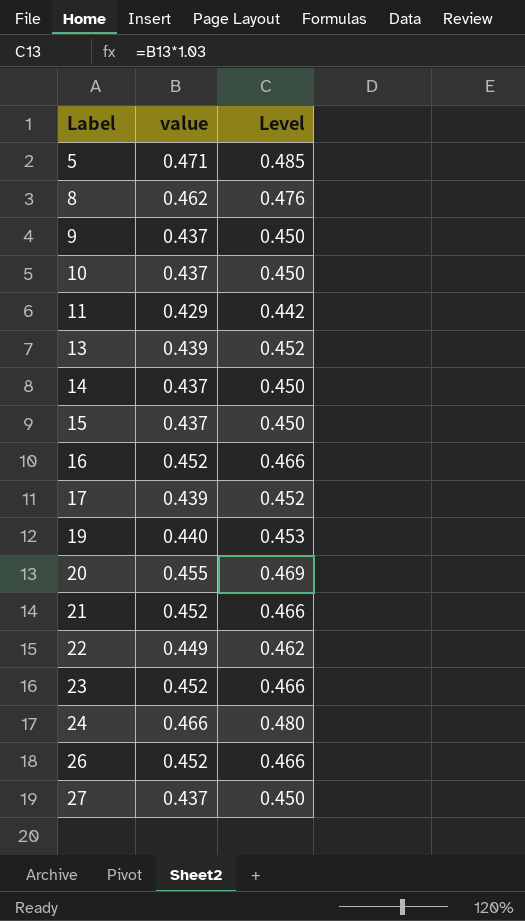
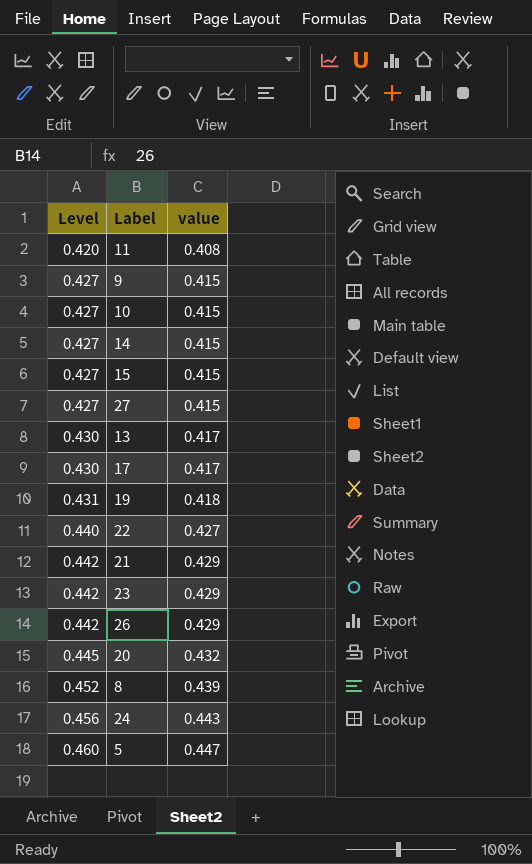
row order: Label ascending -> Level ascending
column Level | position: 3 -> 1
row 16: 0.452 | 0.466 -> none
11 | Level: 0.442 -> 0.420
11 | value: 0.429 -> 0.408
9 | Level: 0.450 -> 0.427
9 | value: 0.437 -> 0.415
10 | Level: 0.450 -> 0.427
10 | value: 0.437 -> 0.415
14 | Level: 0.450 -> 0.427
14 | value: 0.437 -> 0.415
15 | Level: 0.450 -> 0.427
15 | value: 0.437 -> 0.415
27 | Level: 0.450 -> 0.427
27 | value: 0.437 -> 0.415
13 | Level: 0.452 -> 0.430
13 | value: 0.439 -> 0.417
17 | Level: 0.452 -> 0.430
17 | value: 0.439 -> 0.417
19 | Level: 0.453 -> 0.431
19 | value: 0.440 -> 0.418
22 | Level: 0.462 -> 0.440
22 | value: 0.449 -> 0.427
21 | Level: 0.466 -> 0.442
21 | value: 0.452 -> 0.429
23 | Level: 0.466 -> 0.442
23 | value: 0.452 -> 0.429
26 | Level: 0.466 -> 0.442
26 | value: 0.452 -> 0.429
20 | Level: 0.469 -> 0.445
20 | value: 0.455 -> 0.432
8 | Level: 0.476 -> 0.452
8 | value: 0.462 -> 0.439
24 | Level: 0.480 -> 0.456
24 | value: 0.466 -> 0.443
5 | Level: 0.485 -> 0.460
5 | value: 0.471 -> 0.447

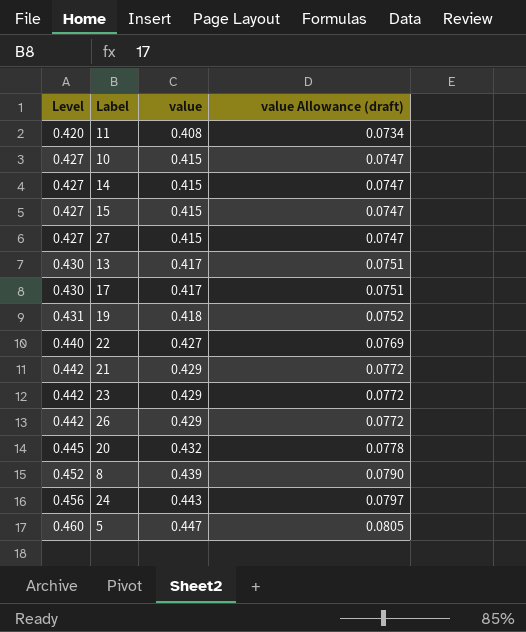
column value Allowance (draft) | formula: none -> [value] * 0.18
row 9: 0.427 | 0.415 -> none

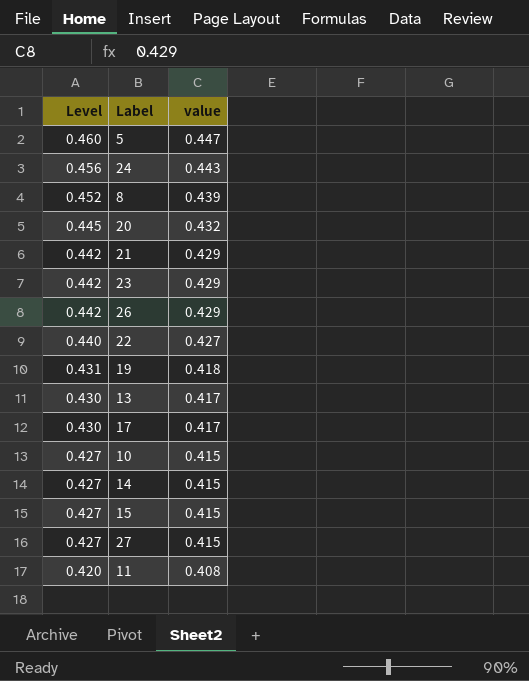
row order: Level ascending -> Level descending
column value Allowance (draft) | formula: [value] * 0.18 -> none

